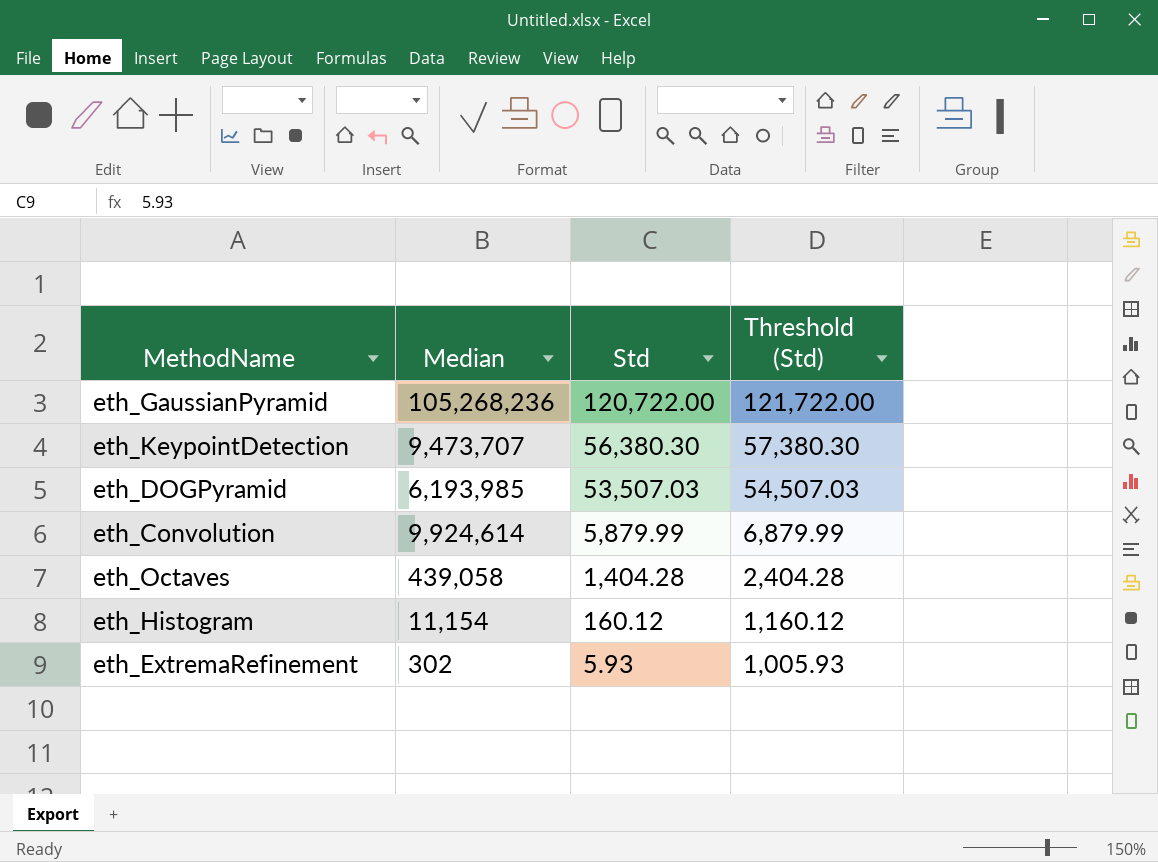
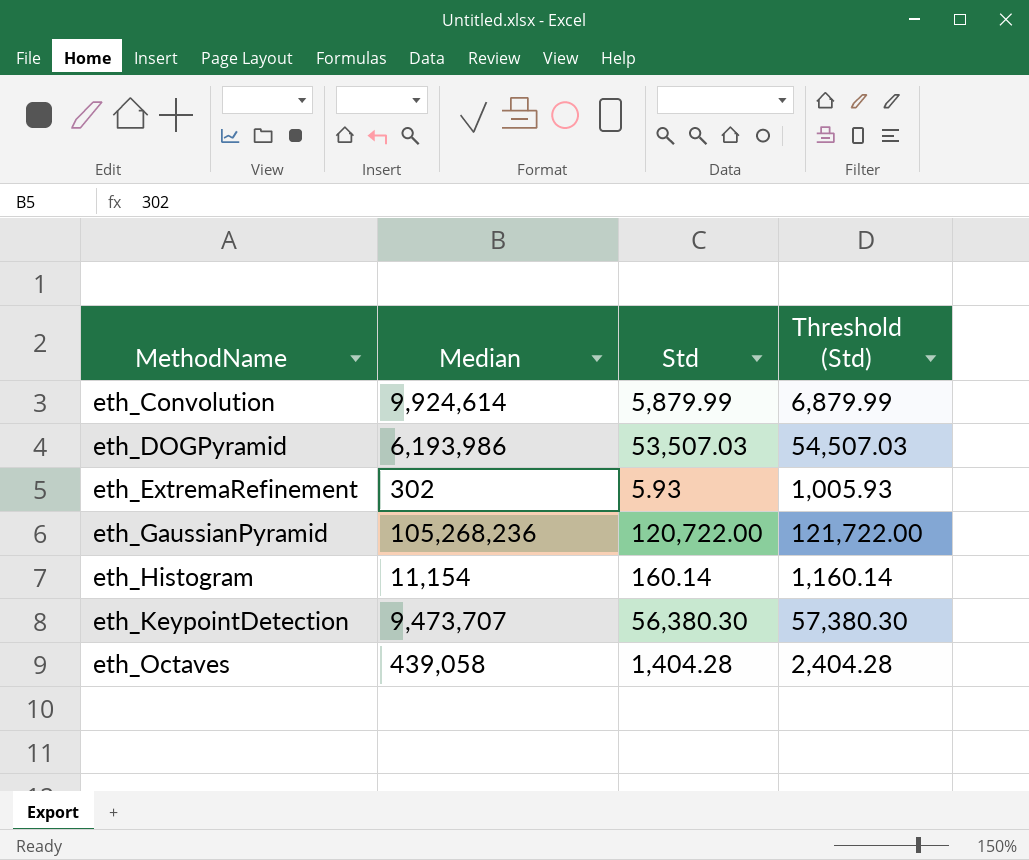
row order: Std descending -> MethodName ascending
eth_DOGPyramid | Median: 6,193,985 -> 6,193,986
eth_Histogram | Std: 160.12 -> 160.14
eth_Histogram | Threshold (Std): 1,160.12 -> 1,160.14

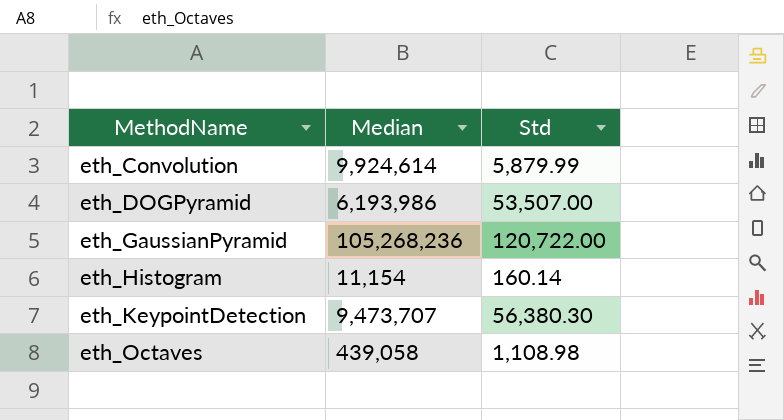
column Threshold (Std) | formula: [Std] + 1000 -> none
row eth_ExtremaRefinement: 302 | 5.93 | 1,005.93 -> none
eth_DOGPyramid | Std: 53,507.03 -> 53,507.00
eth_Octaves | Std: 1,404.28 -> 1,108.98

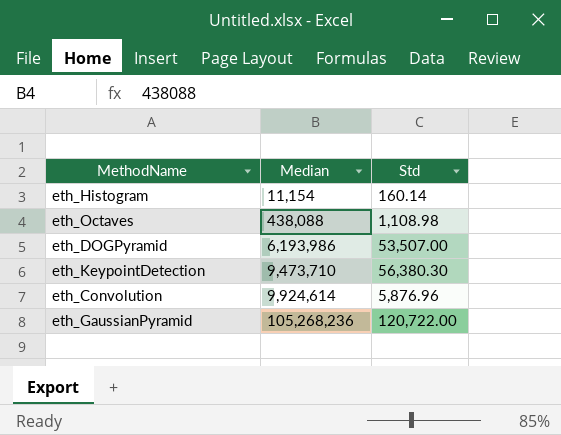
row order: MethodName ascending -> Median ascending
eth_Octaves | Median: 439,058 -> 438,088
eth_KeypointDetection | Median: 9,473,707 -> 9,473,710
eth_Convolution | Std: 5,879.99 -> 5,876.96

